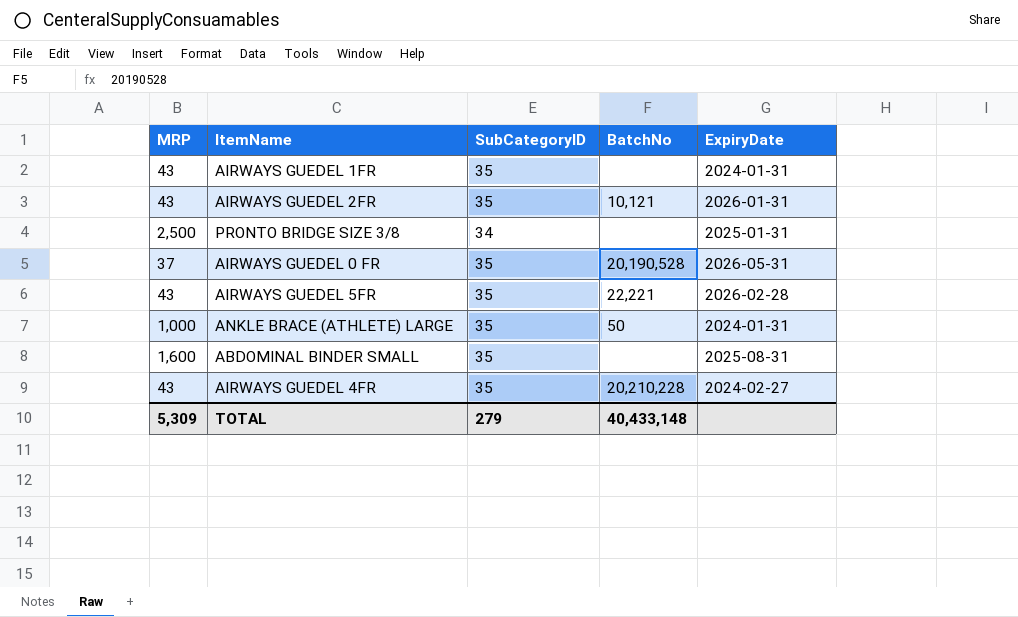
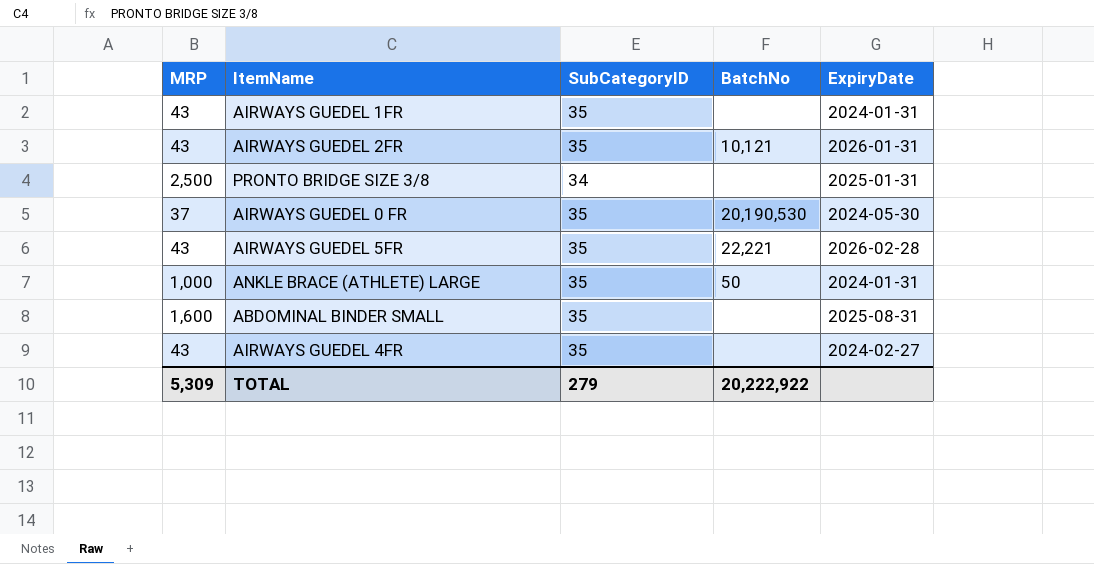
AIRWAYS GUEDEL 0 FR | BatchNo: 20,190,528 -> 20,190,530
AIRWAYS GUEDEL 0 FR | ExpiryDate: 2026-05-31 -> 2024-05-30
AIRWAYS GUEDEL 4FR | BatchNo: 20,210,228 -> none
TOTAL | BatchNo: 40,433,148 -> 20,222,922

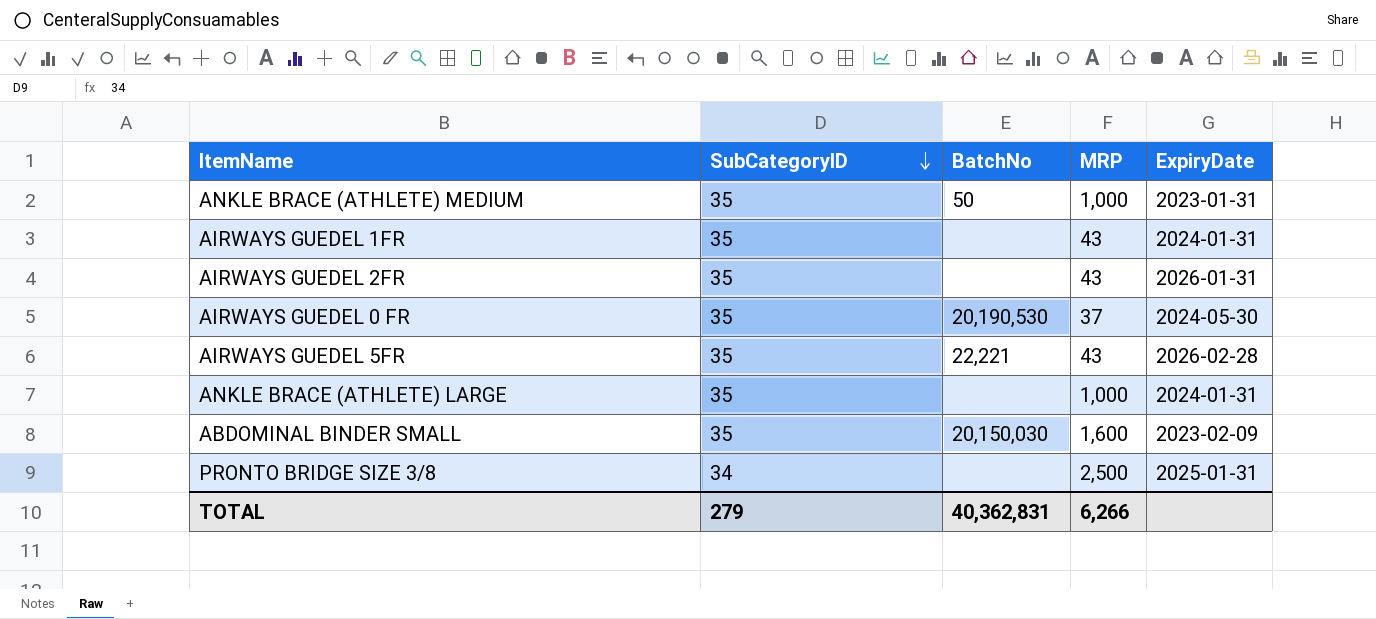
row order: none -> SubCategoryID descending
column MRP | position: 1 -> 4
row AIRWAYS GUEDEL 4FR: 43 | 35 | none | 2024-02-27 -> none
row ANKLE BRACE (ATHLETE) MEDIUM: none -> 35 | 50 | 1,000 | 2023-01-31
AIRWAYS GUEDEL 2FR | BatchNo: 10,121 -> none
ANKLE BRACE (ATHLETE) LARGE | BatchNo: 50 -> none
ABDOMINAL BINDER SMALL | BatchNo: none -> 20,150,030
ABDOMINAL BINDER SMALL | ExpiryDate: 2025-08-31 -> 2023-02-09
TOTAL | BatchNo: 20,222,922 -> 40,362,831
TOTAL | MRP: 5,309 -> 6,266

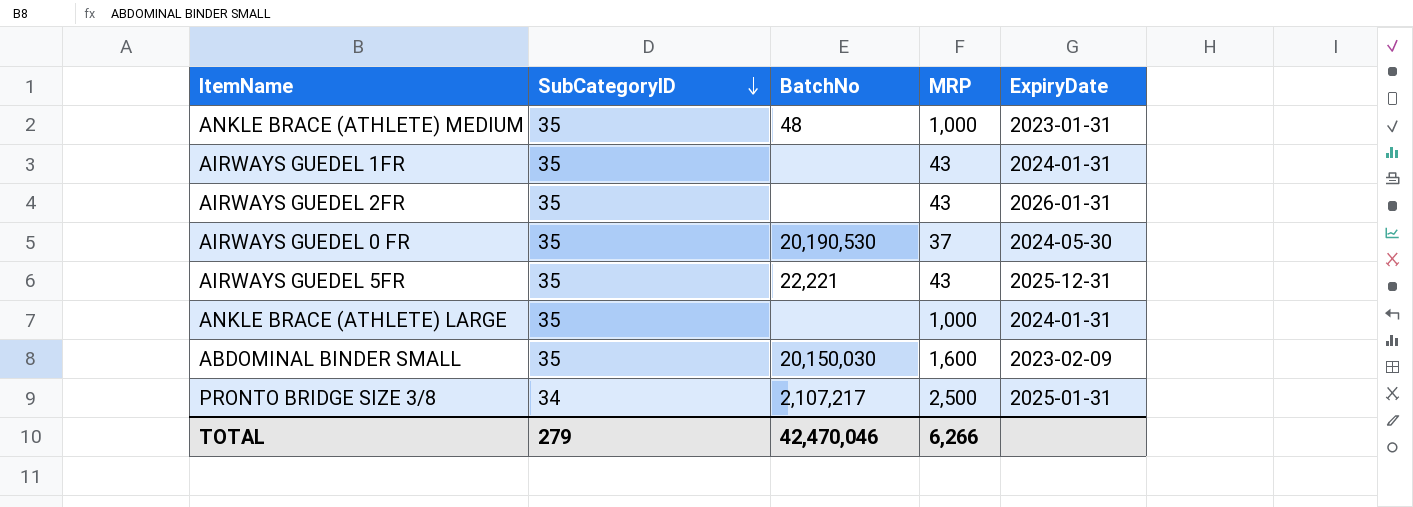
ANKLE BRACE (ATHLETE) MEDIUM | BatchNo: 50 -> 48
AIRWAYS GUEDEL 5FR | ExpiryDate: 2026-02-28 -> 2025-12-31
PRONTO BRIDGE SIZE 3/8 | BatchNo: none -> 2,107,217
TOTAL | BatchNo: 40,362,831 -> 42,470,046

